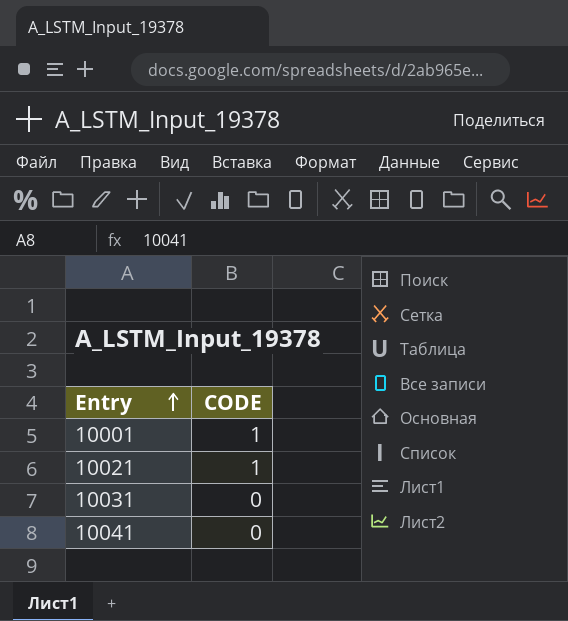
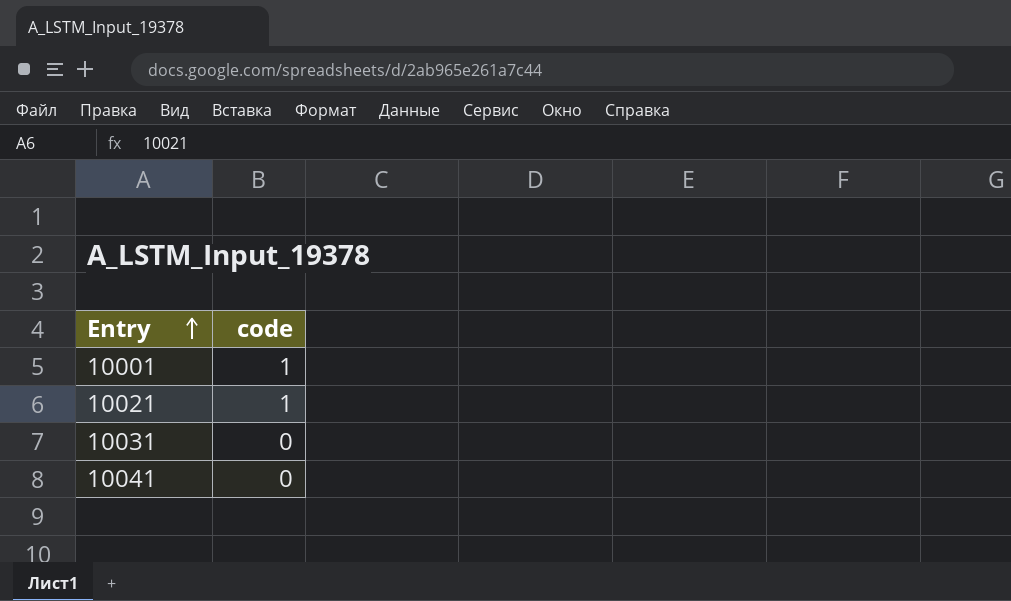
column name: CODE -> code

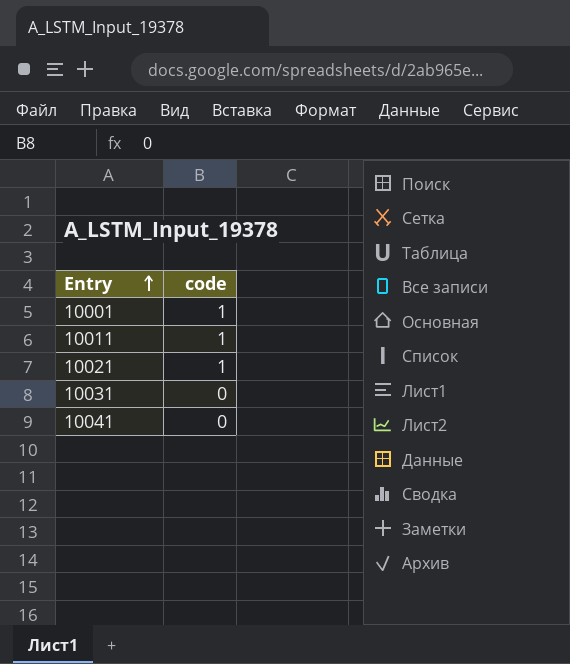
row 10011: none -> 1

